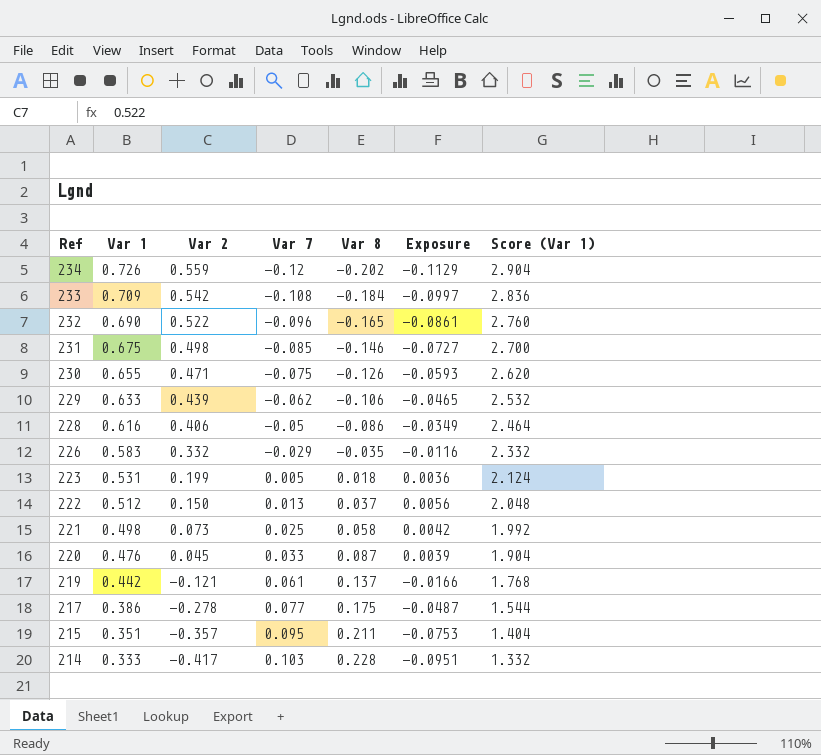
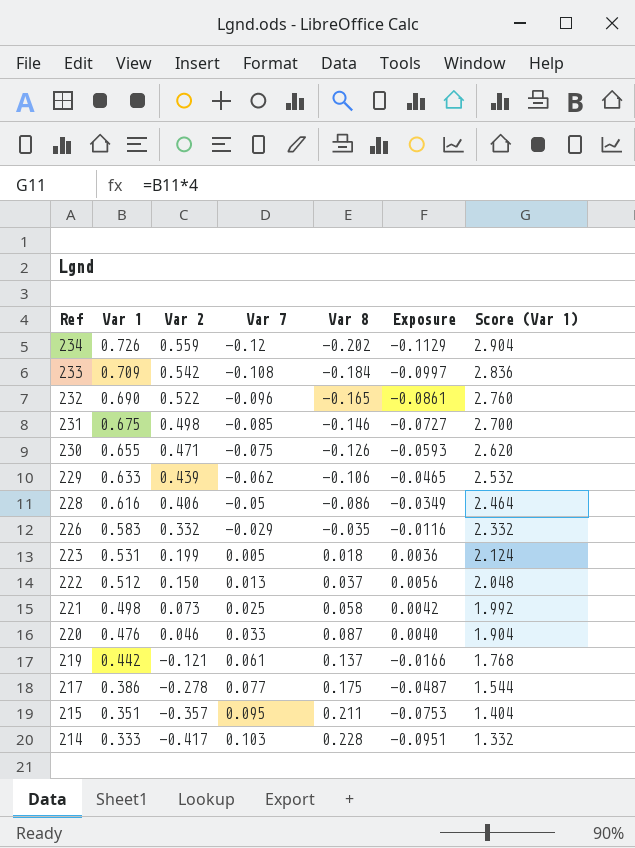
220 | Var 2: 0.045 -> 0.046
220 | Exposure: 0.0039 -> 0.0040

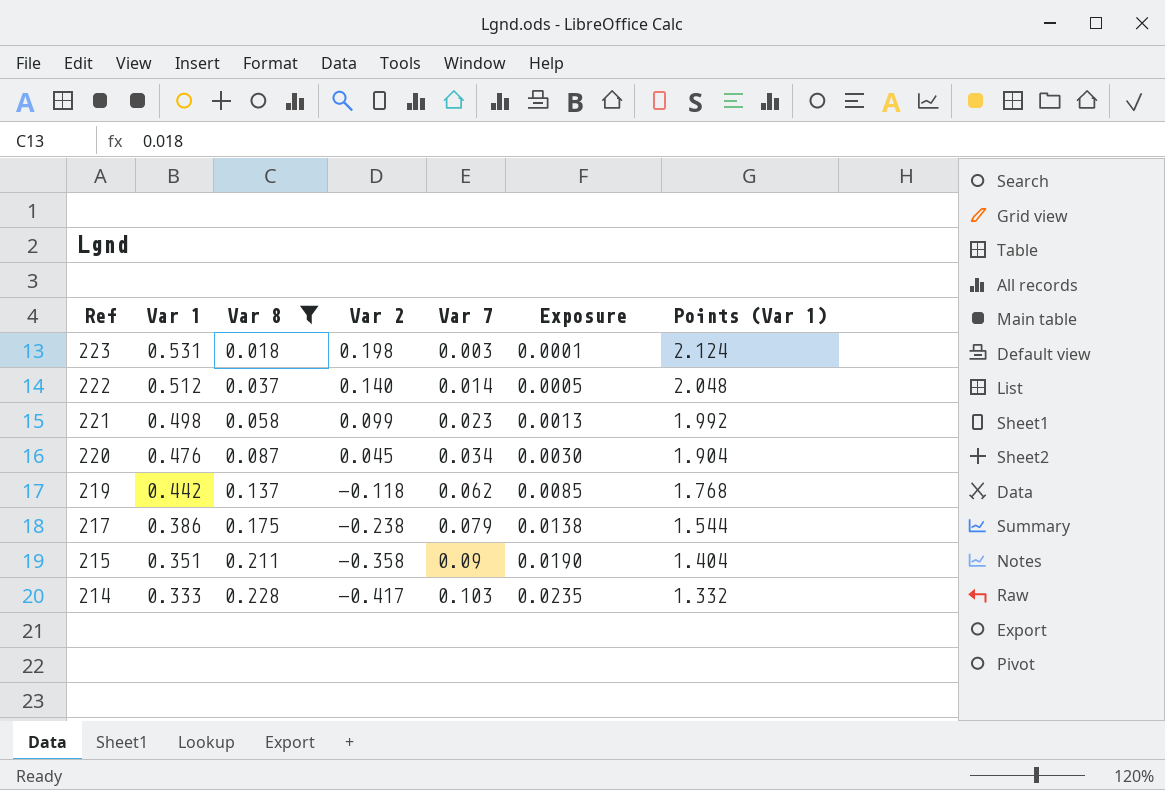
filter: none -> Var 8 >= 0.018
column Var 8 | position: 5 -> 3
column Exposure | formula: [Var 2] * [Var 8] -> [Var 8] * [Var 7]
column name: Score (Var 1) -> Points (Var 1)
223 | Var 2: 0.199 -> 0.198
223 | Var 7: 0.005 -> 0.003
222 | Var 2: 0.150 -> 0.140
222 | Var 7: 0.013 -> 0.014
221 | Var 2: 0.073 -> 0.099
221 | Var 7: 0.025 -> 0.023
220 | Var 2: 0.046 -> 0.045
220 | Var 7: 0.033 -> 0.034
219 | Var 2: -0.121 -> -0.118
219 | Var 7: 0.061 -> 0.062
217 | Var 2: -0.278 -> -0.238
217 | Var 7: 0.077 -> 0.079
215 | Var 2: -0.357 -> -0.358
215 | Var 7: 0.095 -> 0.09

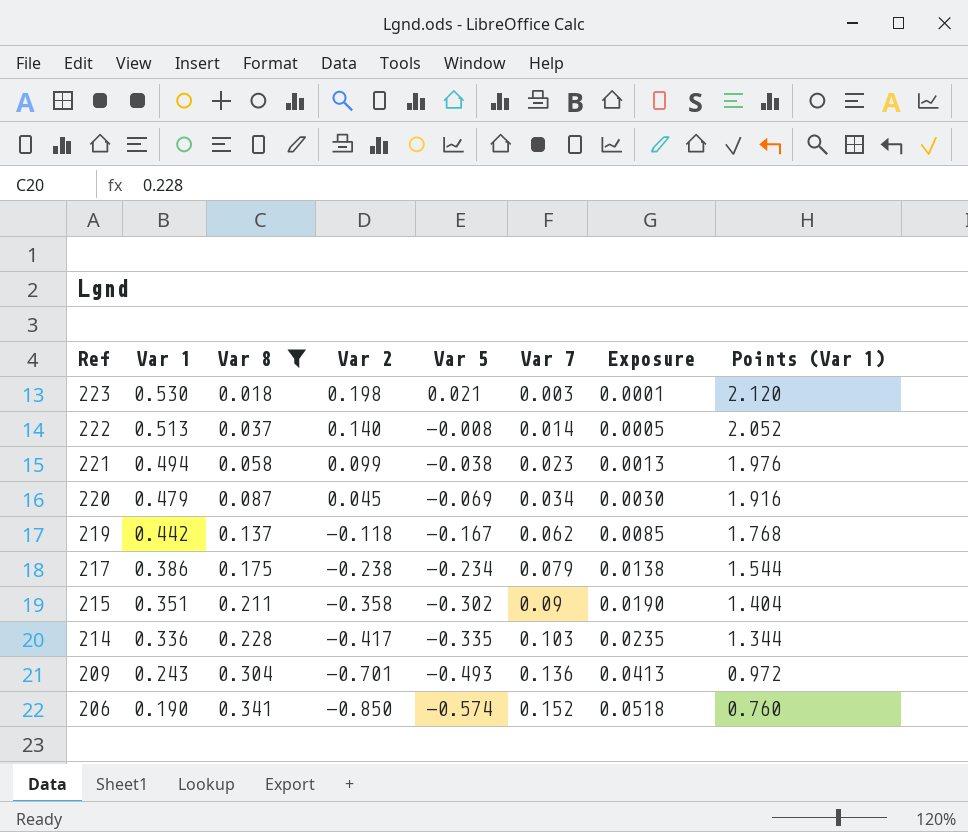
column Var 5 | position: none -> 5
223 | Var 1: 0.531 -> 0.530
223 | Points (Var 1): 2.124 -> 2.120
222 | Var 1: 0.512 -> 0.513
222 | Points (Var 1): 2.048 -> 2.052
221 | Var 1: 0.498 -> 0.494
221 | Points (Var 1): 1.992 -> 1.976
220 | Var 1: 0.476 -> 0.479
220 | Points (Var 1): 1.904 -> 1.916
214 | Var 1: 0.333 -> 0.336
214 | Points (Var 1): 1.332 -> 1.344
row 209: none -> 0.243 | 0.304 | -0.701 | -0.493 | 0.136 | 0.0413 | 0.972
row 206: none -> 0.190 | 0.341 | -0.850 | -0.574 | 0.152 | 0.0518 | 0.760

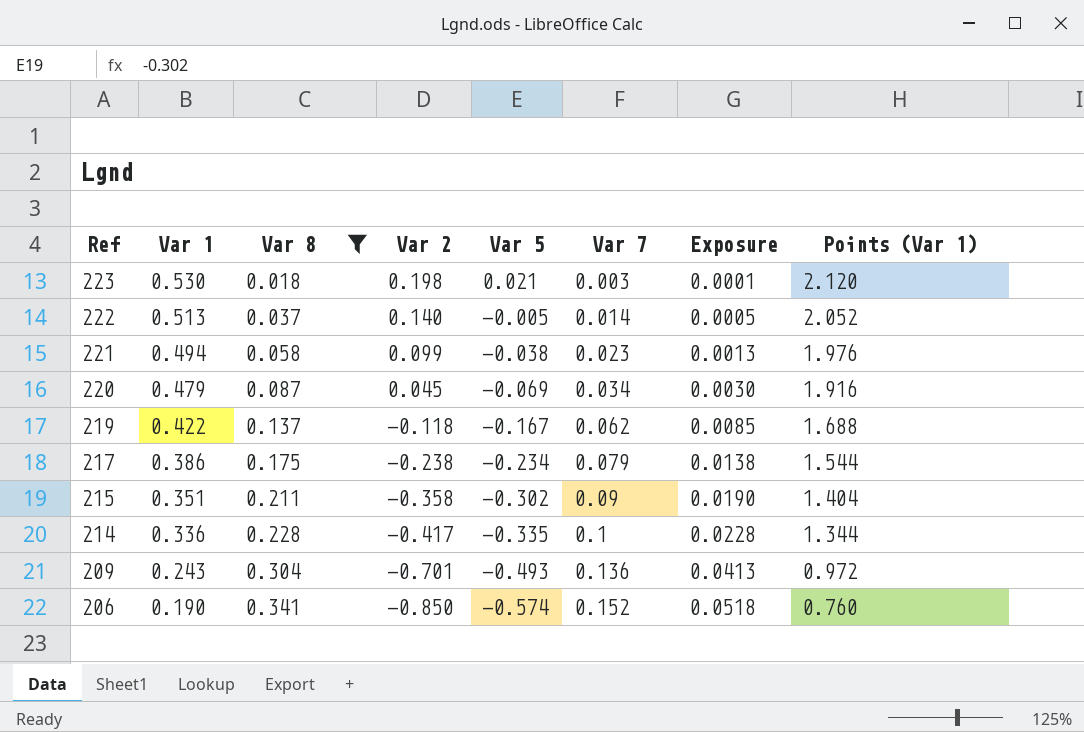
222 | Var 5: -0.008 -> -0.005
219 | Var 1: 0.442 -> 0.422
219 | Points (Var 1): 1.768 -> 1.688
214 | Var 7: 0.103 -> 0.1
214 | Exposure: 0.0235 -> 0.0228

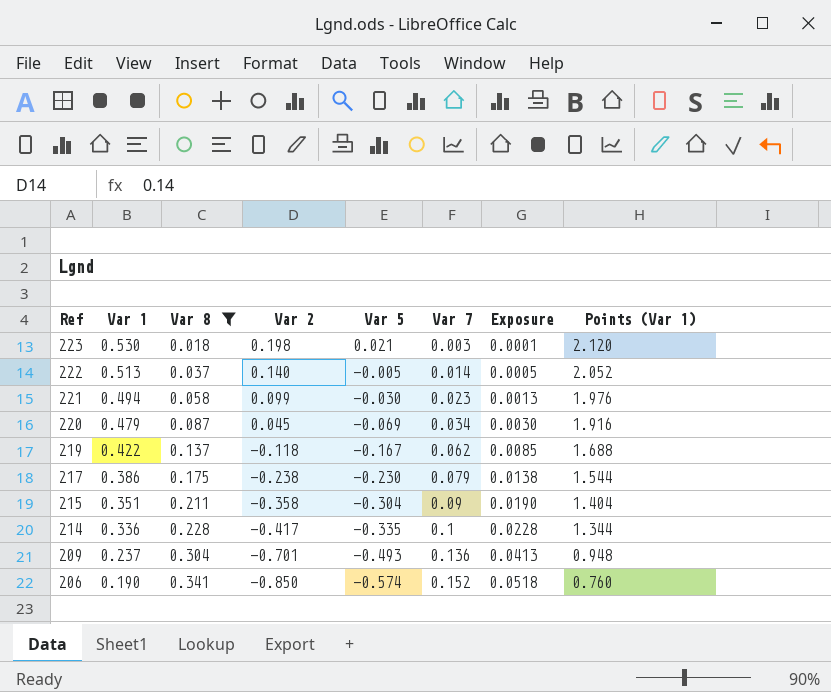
221 | Var 5: -0.038 -> -0.030
217 | Var 5: -0.234 -> -0.230
215 | Var 5: -0.302 -> -0.304
209 | Var 1: 0.243 -> 0.237
209 | Points (Var 1): 0.972 -> 0.948

